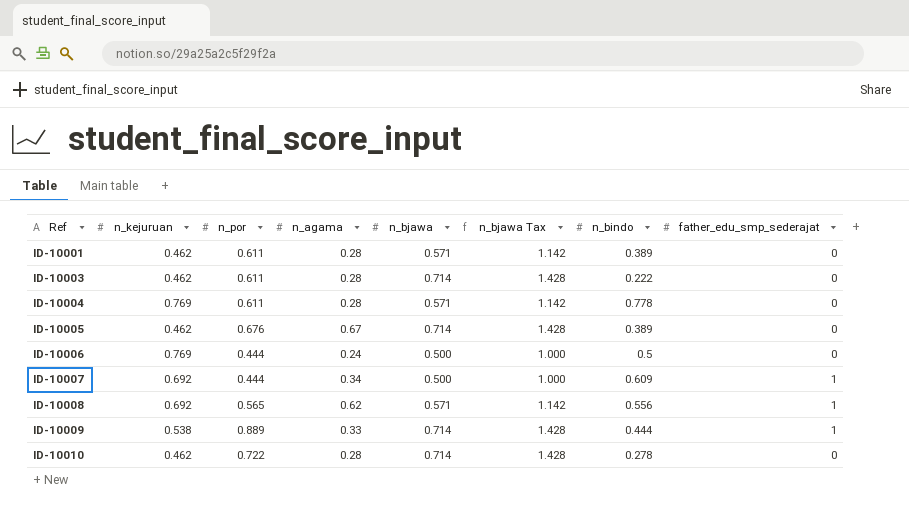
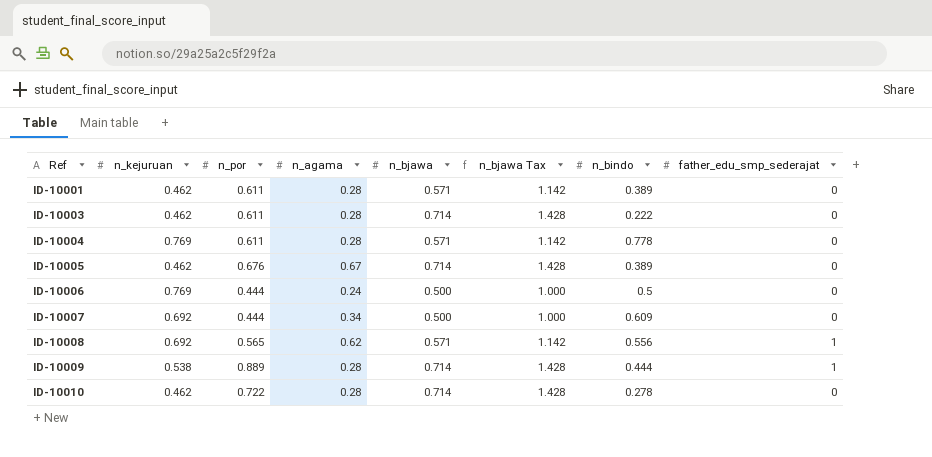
ID-10007 | father_edu_smp_sederajat: 1 -> 0
ID-10009 | n_agama: 0.33 -> 0.28

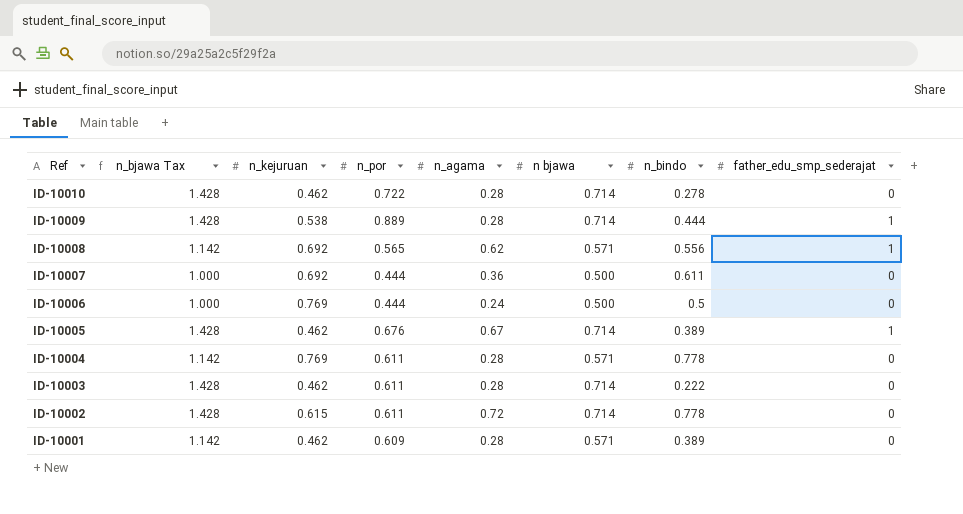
row order: Ref ascending -> Ref descending
column n_bjawa Tax | position: 6 -> 2
column name: n_bjawa -> n bjawa
ID-10007 | n_agama: 0.34 -> 0.36
ID-10007 | n_bindo: 0.609 -> 0.611
ID-10005 | father_edu_smp_sederajat: 0 -> 1
row ID-10002: none -> 1.428 | 0.615 | 0.611 | 0.72 | 0.714 | 0.778 | 0
ID-10001 | n_por: 0.611 -> 0.609

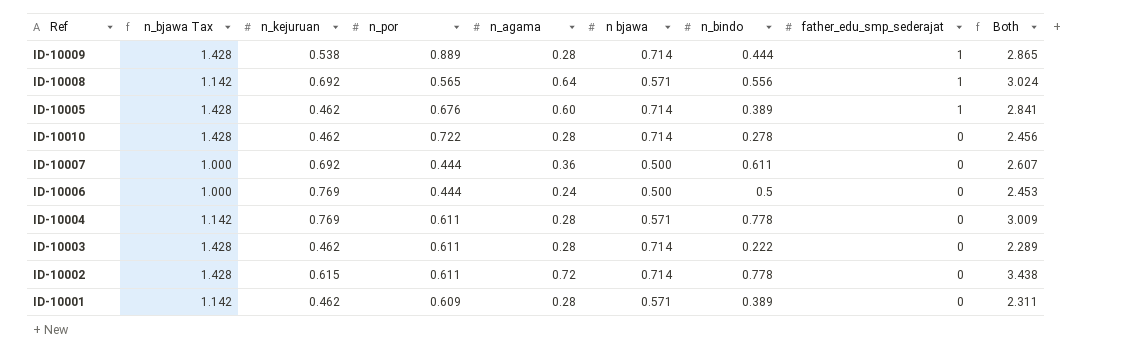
row order: Ref descending -> father_edu_smp_sederajat descending
column Both | formula: none -> [n_kejuruan] + [n_por] + [n_agama] + [n bjawa] + [n_bindo]
ID-10008 | n_agama: 0.62 -> 0.64
ID-10005 | n_agama: 0.67 -> 0.60

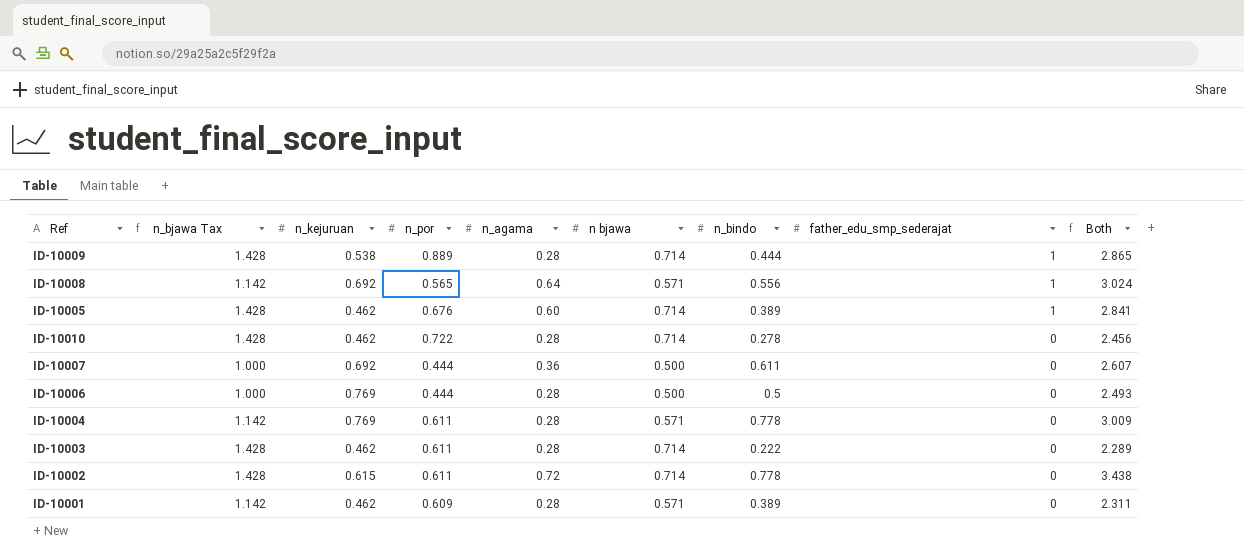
ID-10006 | n_agama: 0.24 -> 0.28
ID-10006 | Both: 2.453 -> 2.493

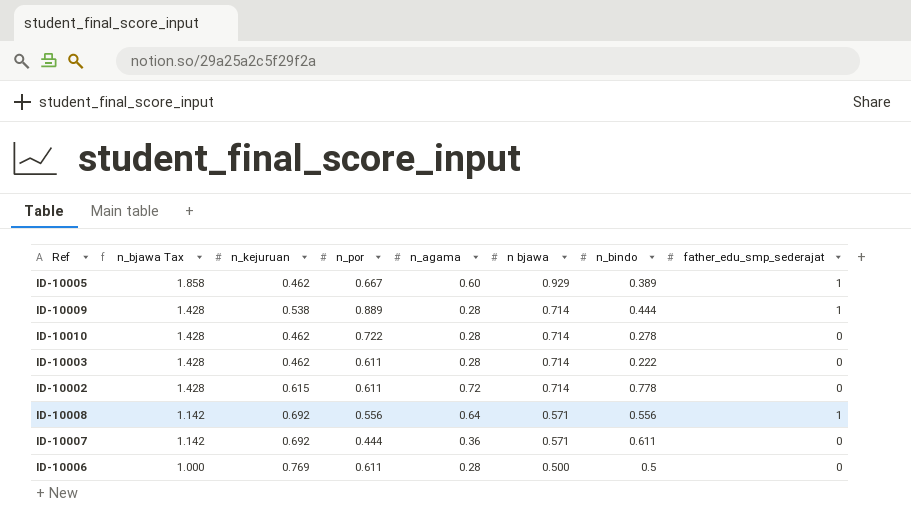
row order: father_edu_smp_sederajat descending -> n_bjawa Tax descending
column Both | formula: [n_kejuruan] + [n_por] + [n_agama] + [n bjawa] + [n_bindo] -> none
row ID-10004: 1.142 | 0.769 | 0.611 | 0.28 | 0.571 | 0.778 | 0 | 3.009 -> none
row ID-10001: 1.142 | 0.462 | 0.609 | 0.28 | 0.571 | 0.389 | 0 | 2.311 -> none
ID-10005 | n_bjawa Tax: 1.428 -> 1.858
ID-10005 | n_por: 0.676 -> 0.667
ID-10005 | n bjawa: 0.714 -> 0.929
ID-10008 | n_por: 0.565 -> 0.556
ID-10007 | n_bjawa Tax: 1.000 -> 1.142
ID-10007 | n bjawa: 0.500 -> 0.571
ID-10006 | n_por: 0.444 -> 0.611

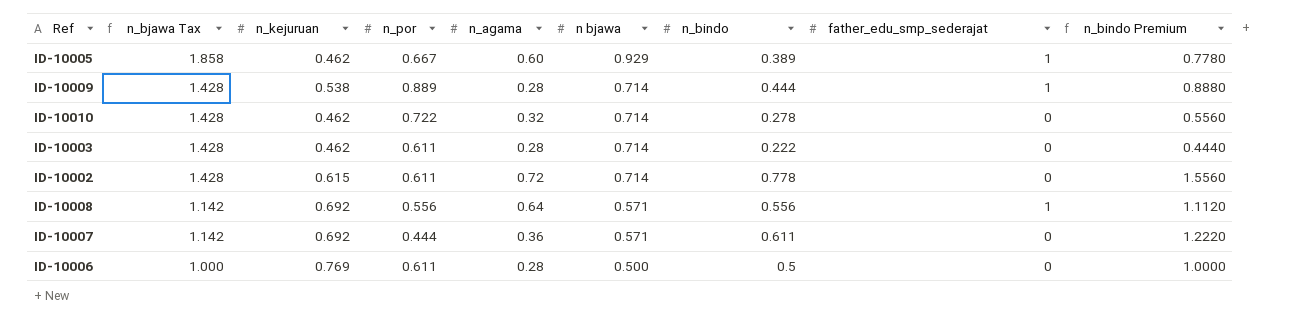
column n_bindo Premium | formula: none -> [n_bindo] * 2
ID-10010 | n_agama: 0.28 -> 0.32

